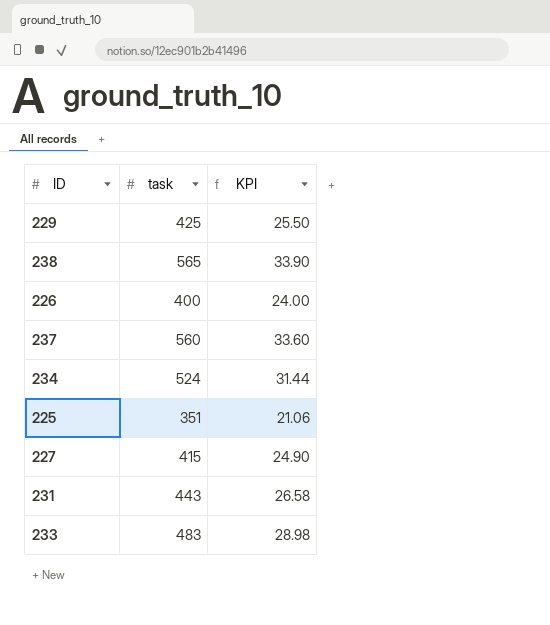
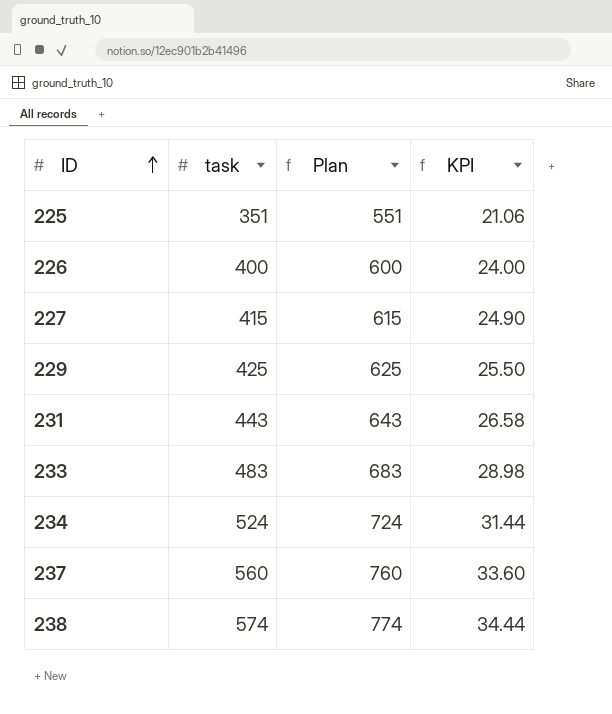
row order: none -> ID ascending
column Plan | formula: none -> [task] + 200
238 | task: 565 -> 574
238 | KPI: 33.90 -> 34.44

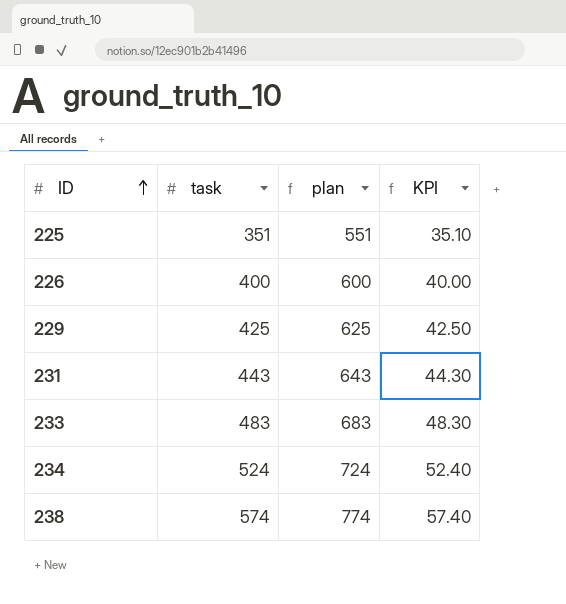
column name: Plan -> plan
column KPI | formula: [task] * 0.06 -> [task] * 0.1
row 227: 415 | 615 | 24.90 -> none
row 237: 560 | 760 | 33.60 -> none

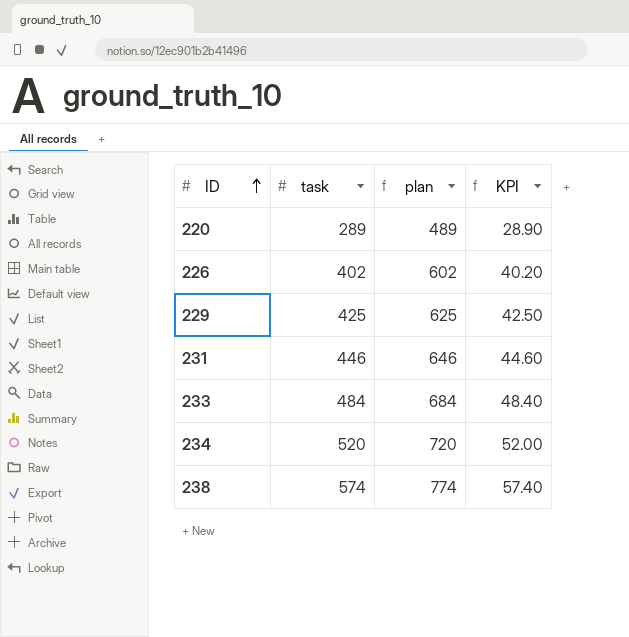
row 225: 351 | 551 | 35.10 -> none
row 220: none -> 289 | 489 | 28.90
226 | task: 400 -> 402
226 | plan: 600 -> 602
226 | KPI: 40.00 -> 40.20
231 | task: 443 -> 446
231 | plan: 643 -> 646
231 | KPI: 44.30 -> 44.60
233 | task: 483 -> 484
233 | plan: 683 -> 684
233 | KPI: 48.30 -> 48.40
234 | task: 524 -> 520
234 | plan: 724 -> 720
234 | KPI: 52.40 -> 52.00

